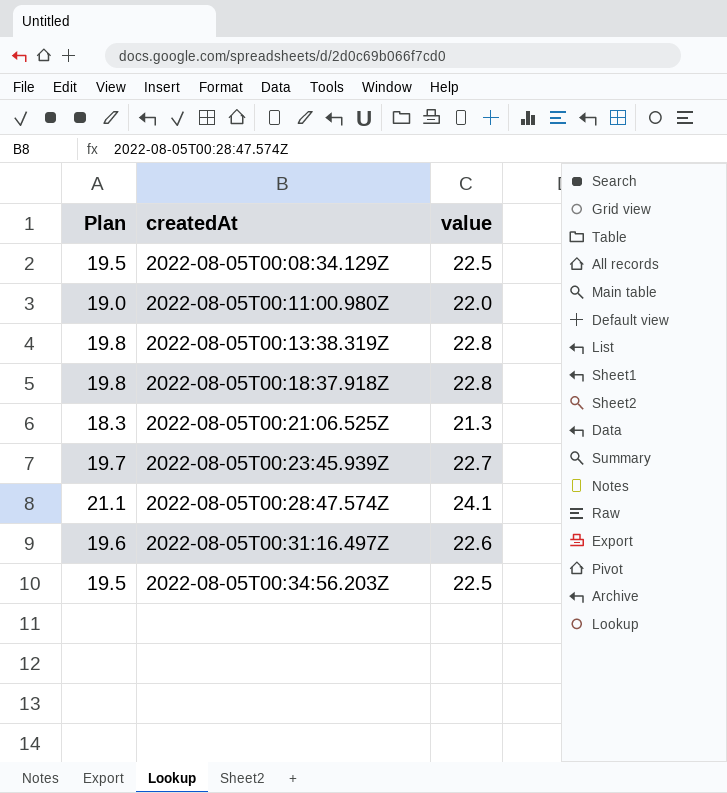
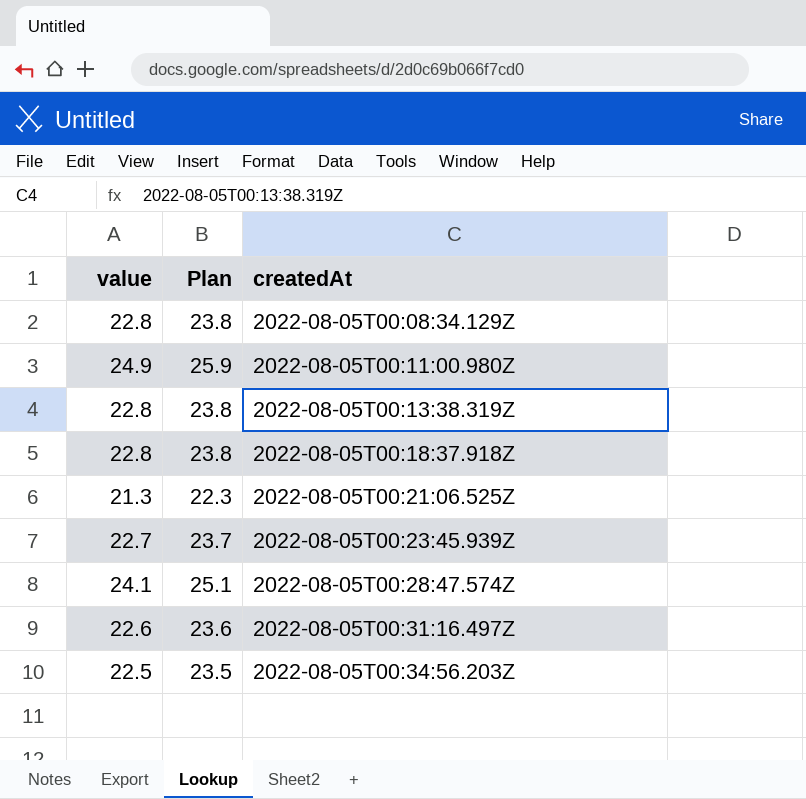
column value | position: 3 -> 1
column Plan | formula: [value] - 3 -> [value] + 1
2022-08-05T00:08:34.129Z | value: 22.5 -> 22.8
2022-08-05T00:11:00.980Z | value: 22.0 -> 24.9

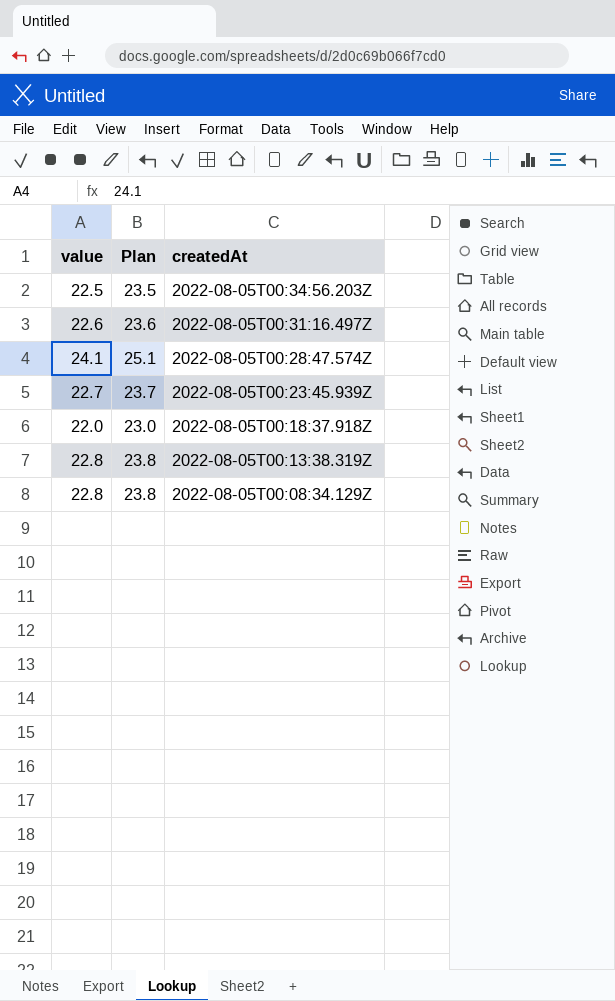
row order: createdAt ascending -> createdAt descending
row 2022-08-05T00:11:00.980Z: 24.9 | 25.9 -> none
row 2022-08-05T00:21:06.525Z: 21.3 | 22.3 -> none
2022-08-05T00:18:37.918Z | value: 22.8 -> 22.0
2022-08-05T00:18:37.918Z | Plan: 23.8 -> 23.0

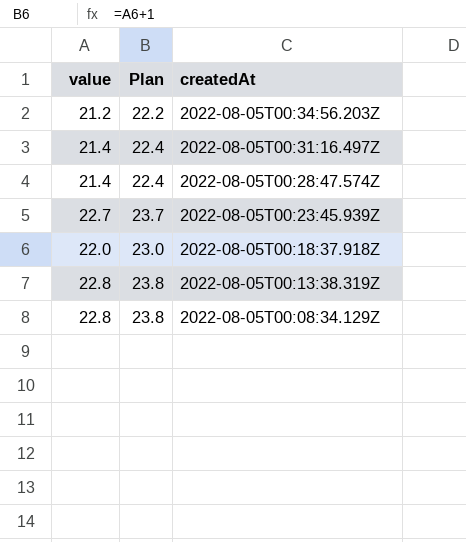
2022-08-05T00:34:56.203Z | value: 22.5 -> 21.2
2022-08-05T00:34:56.203Z | Plan: 23.5 -> 22.2
2022-08-05T00:31:16.497Z | value: 22.6 -> 21.4
2022-08-05T00:31:16.497Z | Plan: 23.6 -> 22.4
2022-08-05T00:28:47.574Z | value: 24.1 -> 21.4
2022-08-05T00:28:47.574Z | Plan: 25.1 -> 22.4

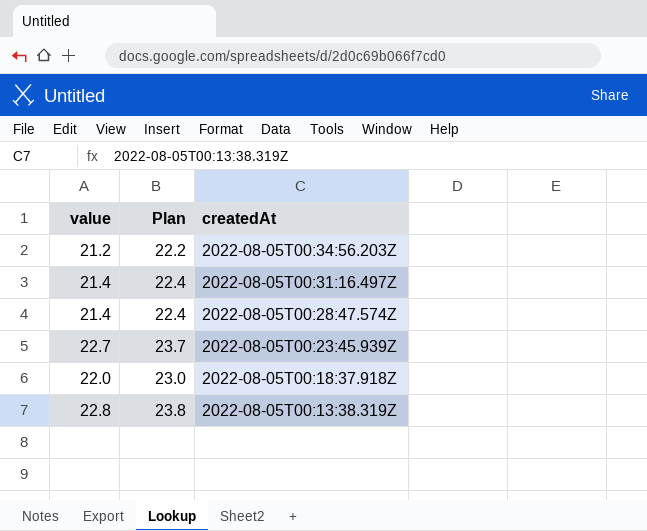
row 2022-08-05T00:08:34.129Z: 22.8 | 23.8 -> none

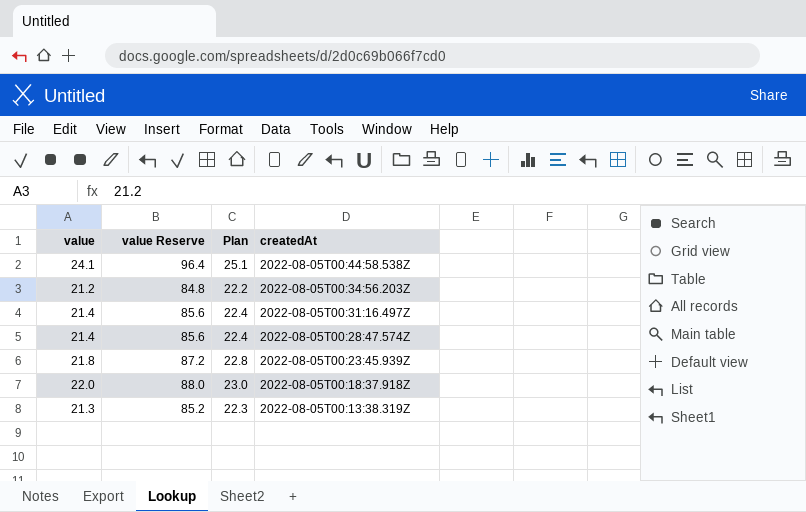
column value Reserve | formula: none -> [value] * 4
row 2022-08-05T00:44:58.538Z: none -> 24.1 | 96.4 | 25.1
2022-08-05T00:23:45.939Z | value: 22.7 -> 21.8
2022-08-05T00:23:45.939Z | Plan: 23.7 -> 22.8
2022-08-05T00:13:38.319Z | value: 22.8 -> 21.3
2022-08-05T00:13:38.319Z | Plan: 23.8 -> 22.3

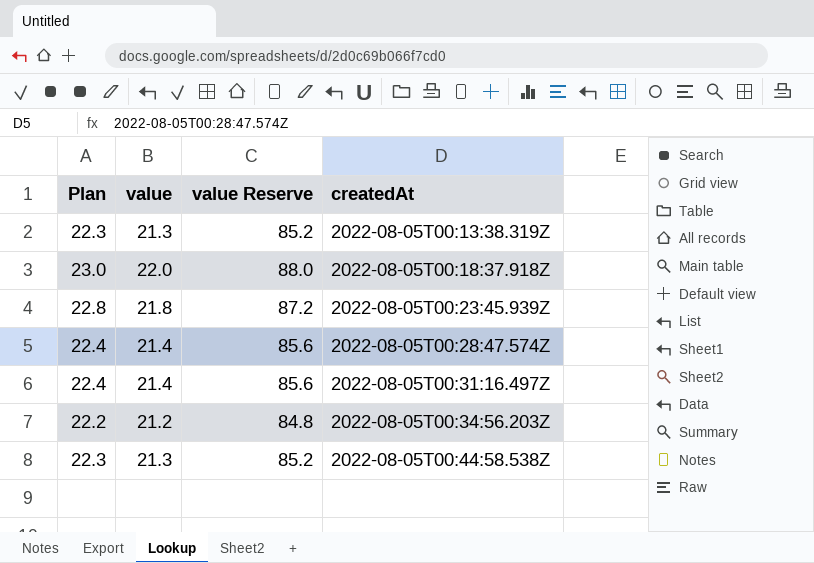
row order: createdAt descending -> createdAt ascending
column Plan | position: 3 -> 1
2022-08-05T00:44:58.538Z | Plan: 25.1 -> 22.3
2022-08-05T00:44:58.538Z | value: 24.1 -> 21.3
2022-08-05T00:44:58.538Z | value Reserve: 96.4 -> 85.2

